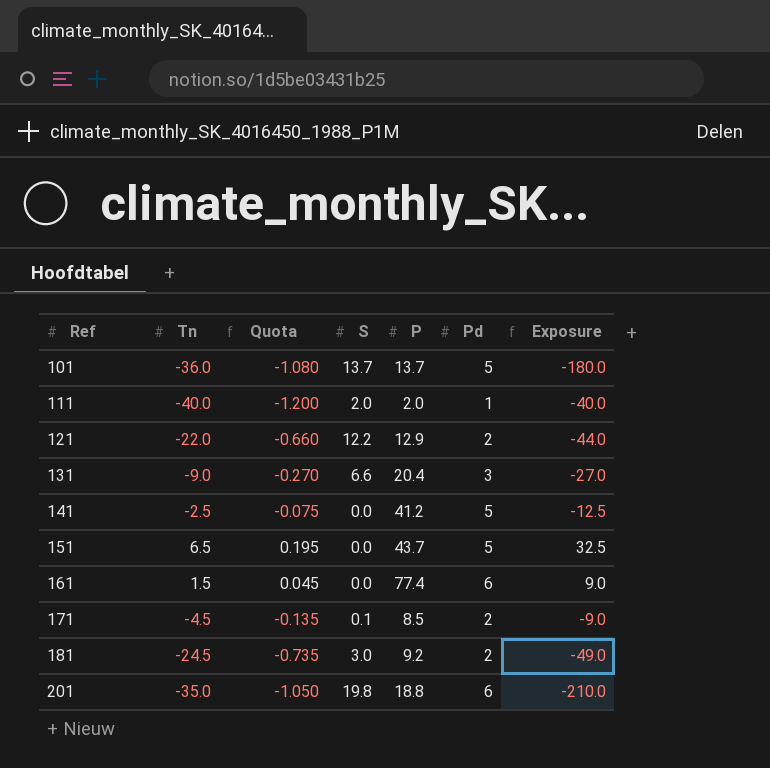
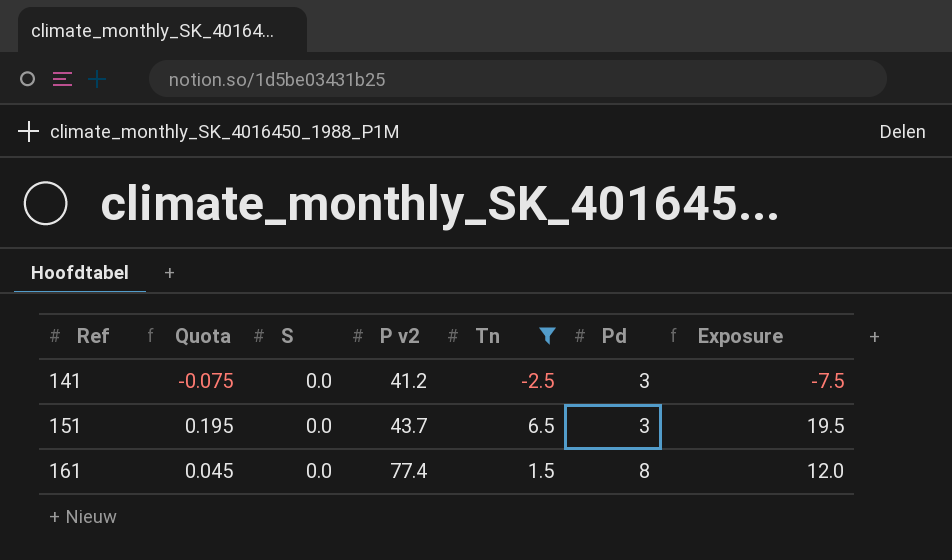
filter: none -> Tn >= -2.5
column name: P -> P v2
column Tn | position: 2 -> 5
141 | Pd: 5 -> 3
141 | Exposure: -12.5 -> -7.5
151 | Pd: 5 -> 3
151 | Exposure: 32.5 -> 19.5
161 | Pd: 6 -> 8
161 | Exposure: 9.0 -> 12.0

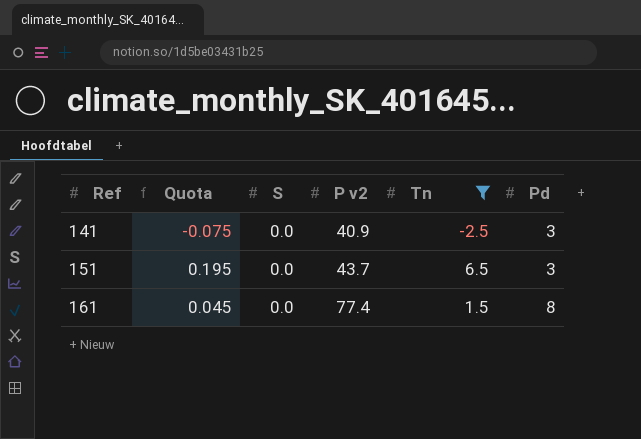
column Exposure | formula: [Tn] * [Pd] -> none
141 | P v2: 41.2 -> 40.9

